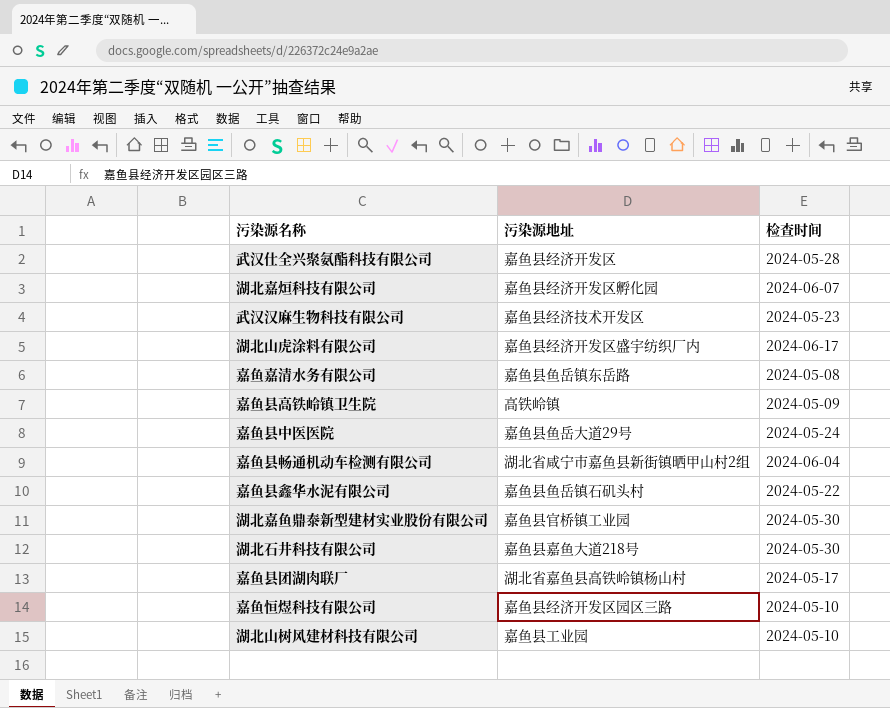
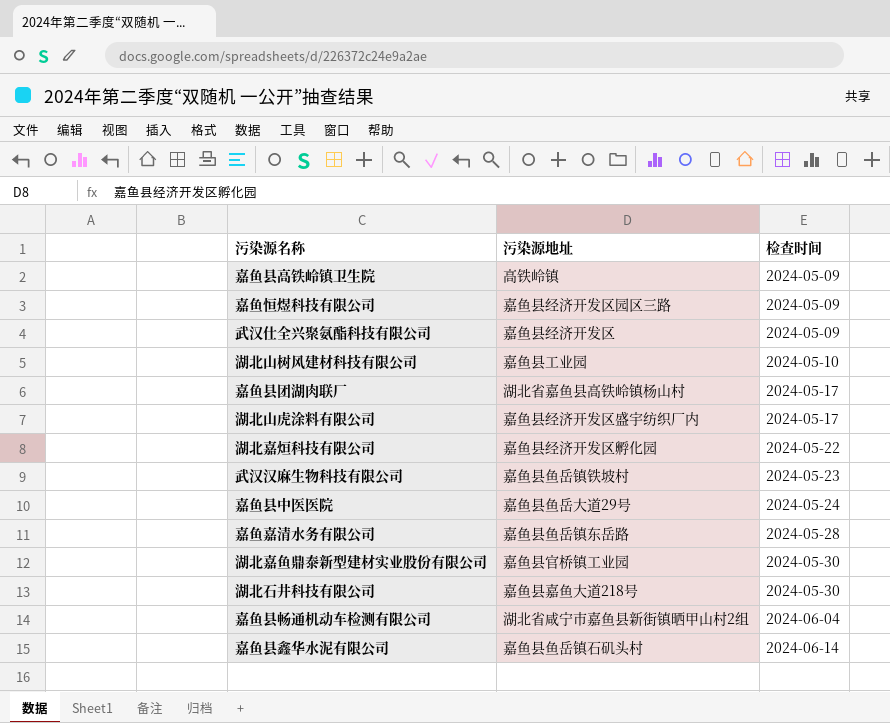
row order: none -> 检查时间 ascending
嘉鱼恒煜科技有限公司 | 检查时间: 2024-05-10 -> 2024-05-09
武汉仕全兴聚氨酯科技有限公司 | 检查时间: 2024-05-28 -> 2024-05-09
湖北山虎涂料有限公司 | 检查时间: 2024-06-17 -> 2024-05-17
湖北嘉烜科技有限公司 | 检查时间: 2024-06-07 -> 2024-05-22
武汉汉麻生物科技有限公司 | 污染源地址: 嘉鱼县经济技术开发区 -> 嘉鱼县鱼岳镇铁坡村
嘉鱼嘉清水务有限公司 | 检查时间: 2024-05-08 -> 2024-05-28
嘉鱼县鑫华水泥有限公司 | 检查时间: 2024-05-22 -> 2024-06-14

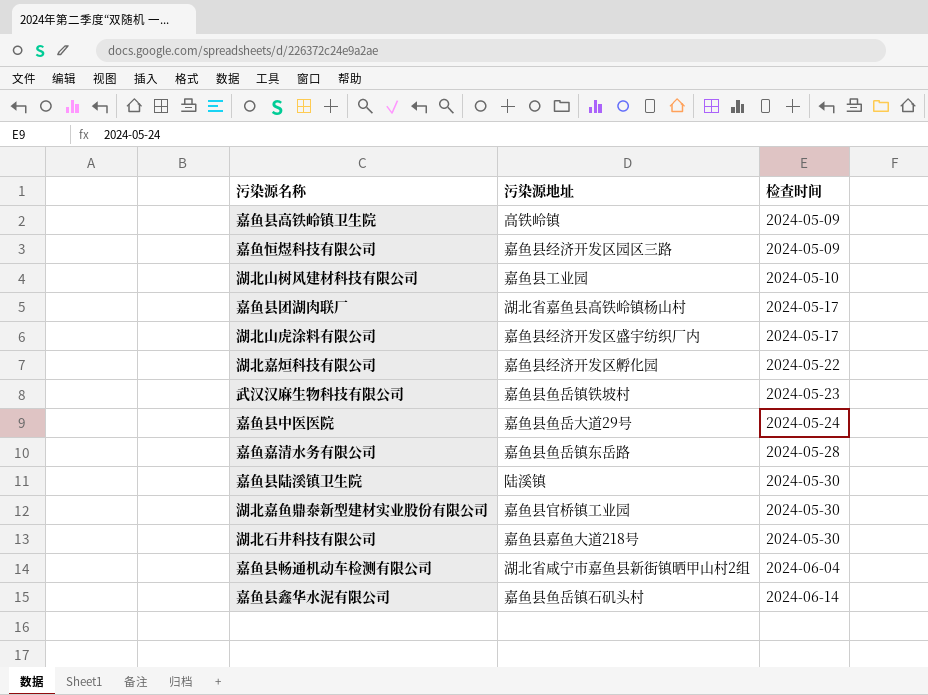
row 武汉仕全兴聚氨酯科技有限公司: 嘉鱼县经济开发区 | 2024-05-09 -> none
row 嘉鱼县陆溪镇卫生院: none -> 陆溪镇 | 2024-05-30

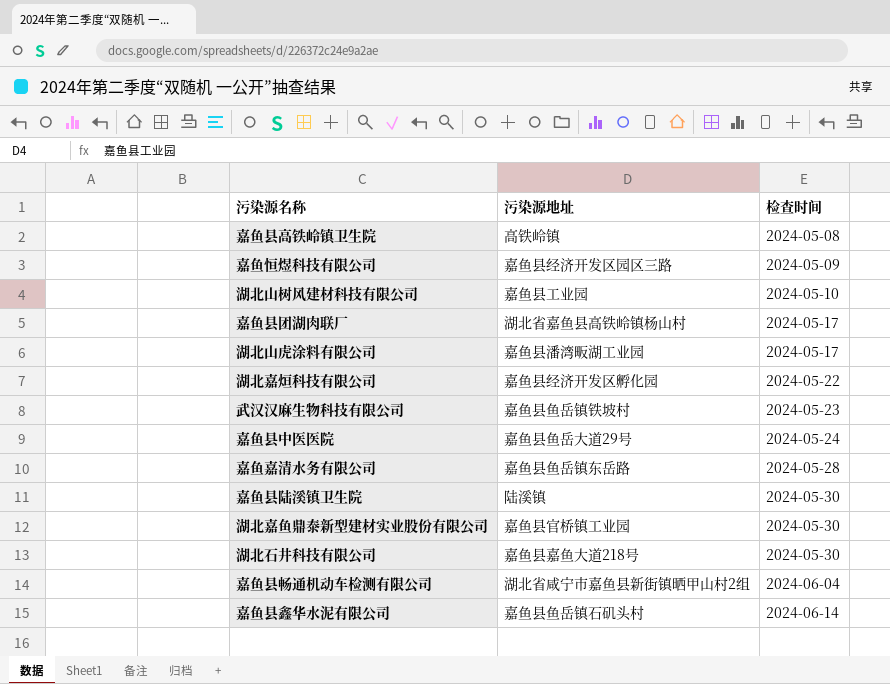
嘉鱼县高铁岭镇卫生院 | 检查时间: 2024-05-09 -> 2024-05-08
湖北山虎涂料有限公司 | 污染源地址: 嘉鱼县经济开发区盛宇纺织厂内 -> 嘉鱼县潘湾畈湖工业园

